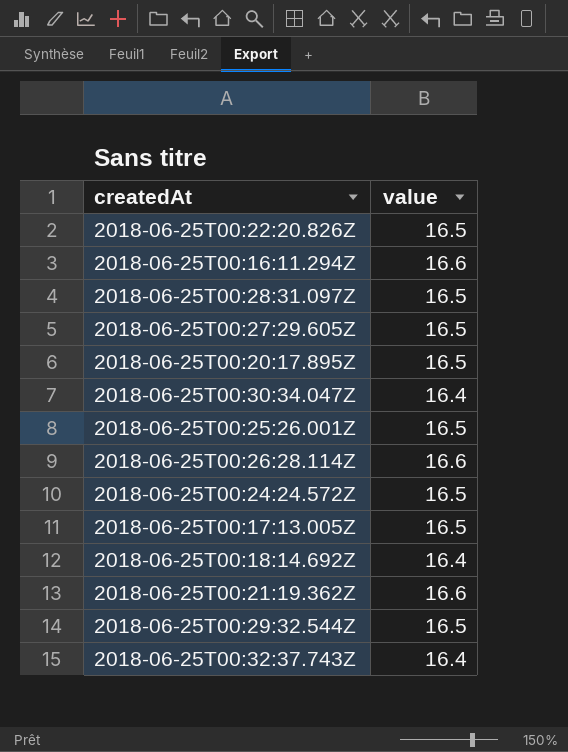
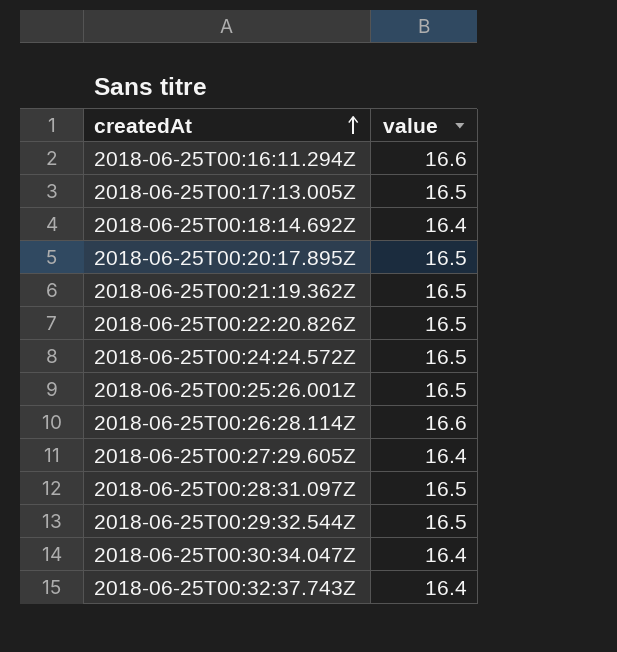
row order: none -> createdAt ascending
2018-06-25T00:21:19.362Z | value: 16.6 -> 16.5
2018-06-25T00:27:29.605Z | value: 16.5 -> 16.4

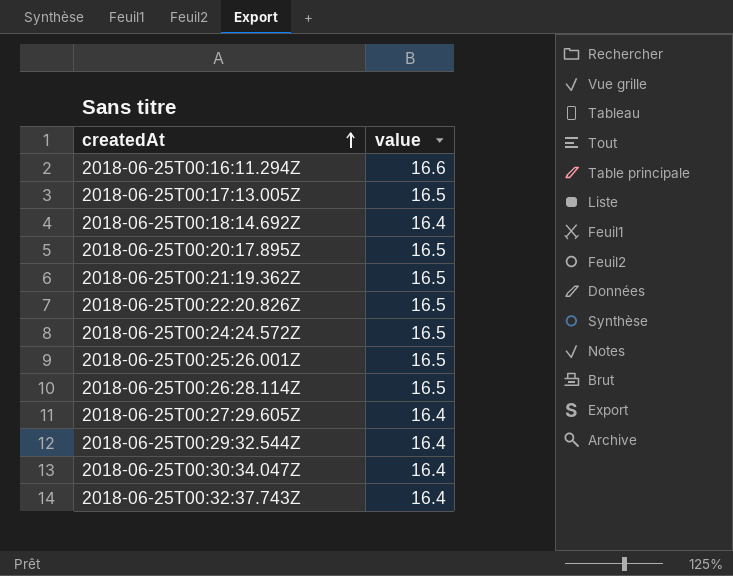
row 2018-06-25T00:28:31.097Z: 16.5 -> none
2018-06-25T00:26:28.114Z | value: 16.6 -> 16.5
2018-06-25T00:29:32.544Z | value: 16.5 -> 16.4

